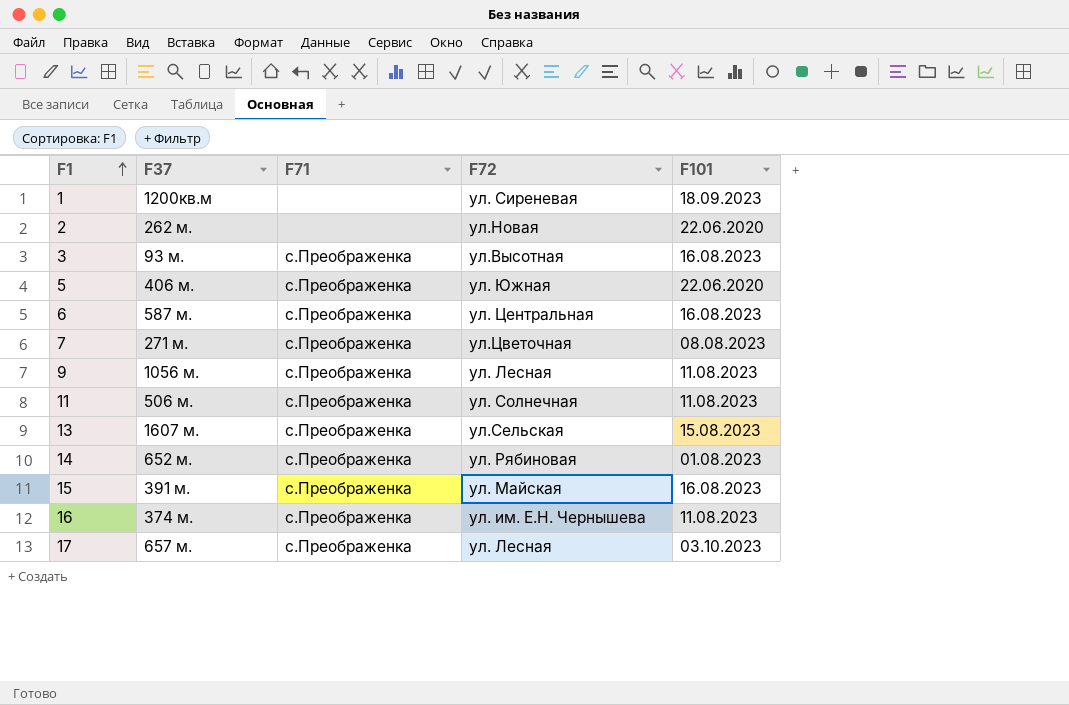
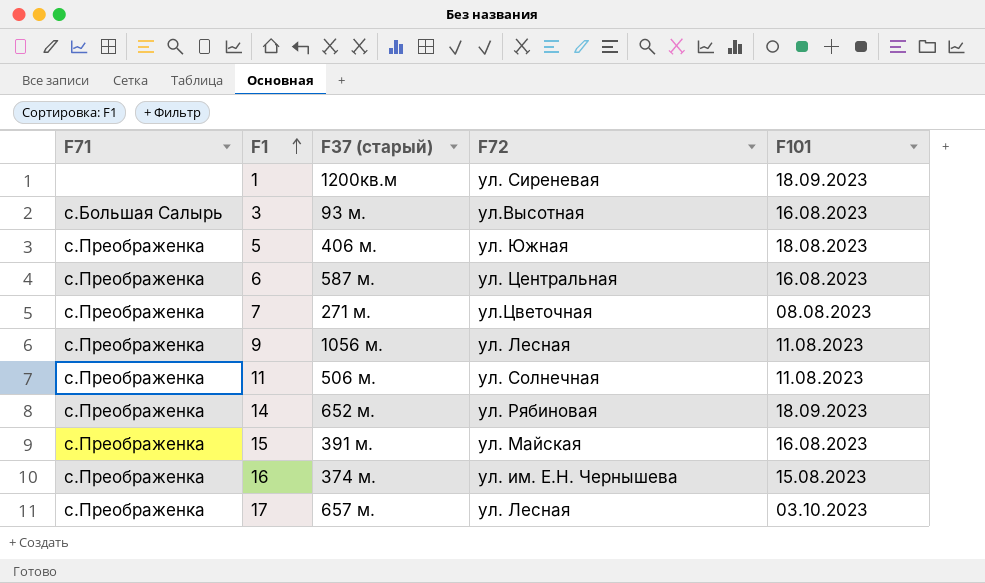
column F71 | position: 3 -> 1
column name: F37 -> F37 (старый)
row 2: 262 м. | none | ул.Новая | 22.06.2020 -> none
row 13: 1607 м. | с.Преображенка | ул.Сельская | 15.08.2023 -> none
3 | F71: с.Преображенка -> с.Большая Салырь
5 | F101: 22.06.2020 -> 18.08.2023
14 | F101: 01.08.2023 -> 18.09.2023
16 | F101: 11.08.2023 -> 15.08.2023

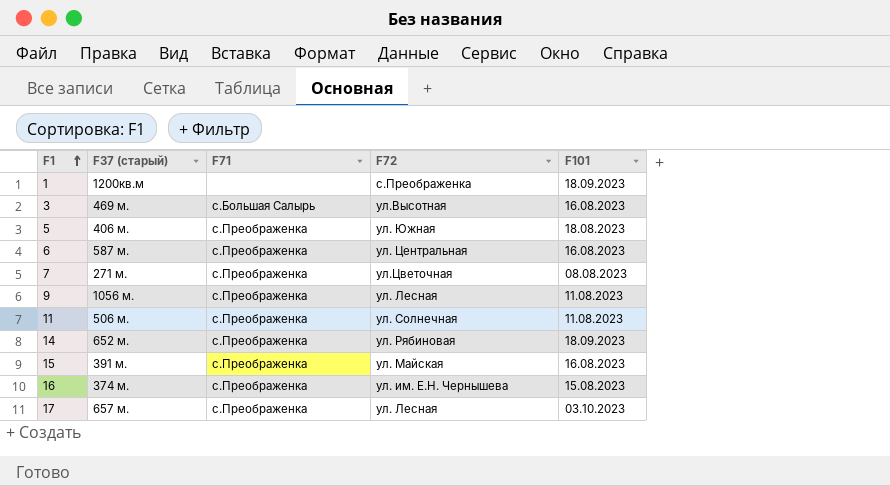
column F71 | position: 1 -> 3
1 | F72: ул. Сиреневая -> с.Преображенка
3 | F37 (старый): 93 м. -> 469 м.

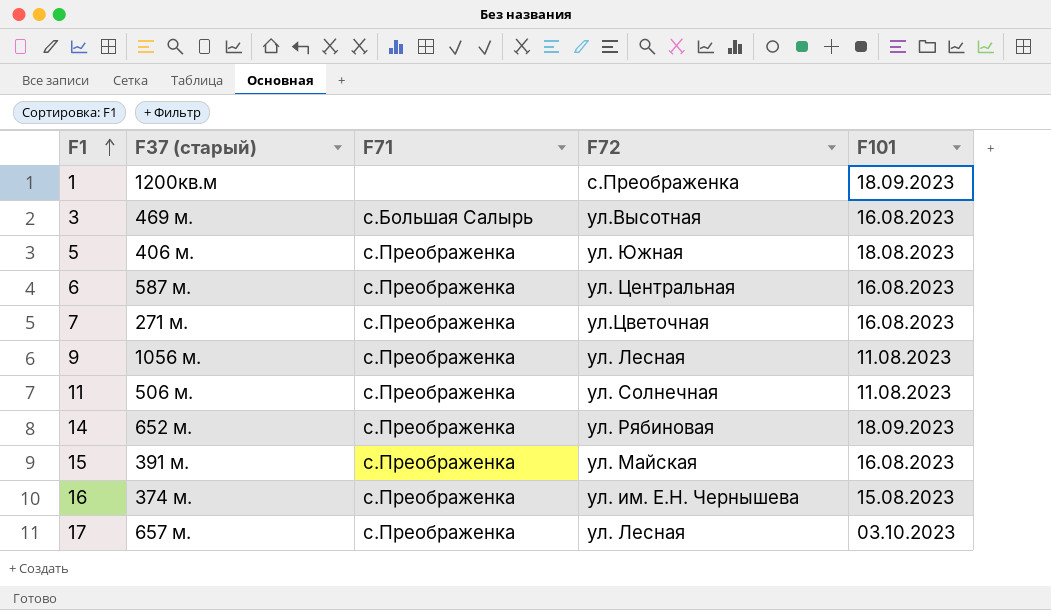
7 | F101: 08.08.2023 -> 16.08.2023

